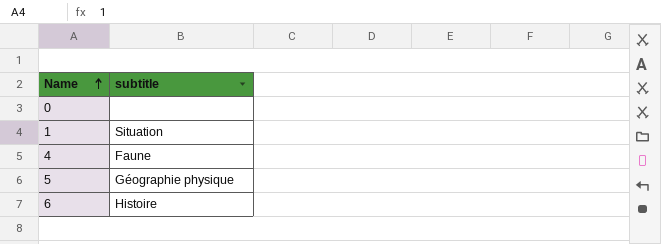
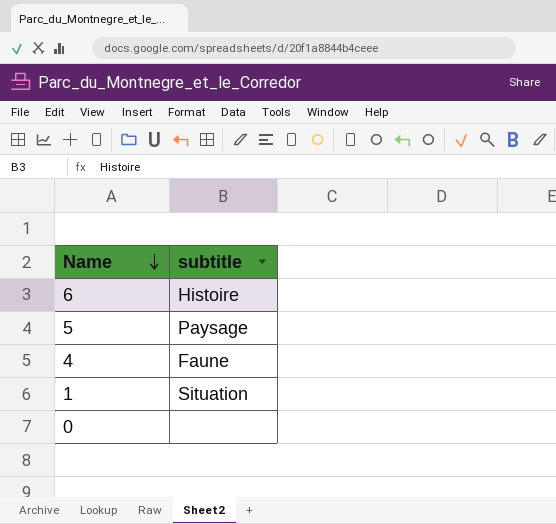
row order: Name ascending -> Name descending
5 | subtitle: Géographie physique -> Paysage

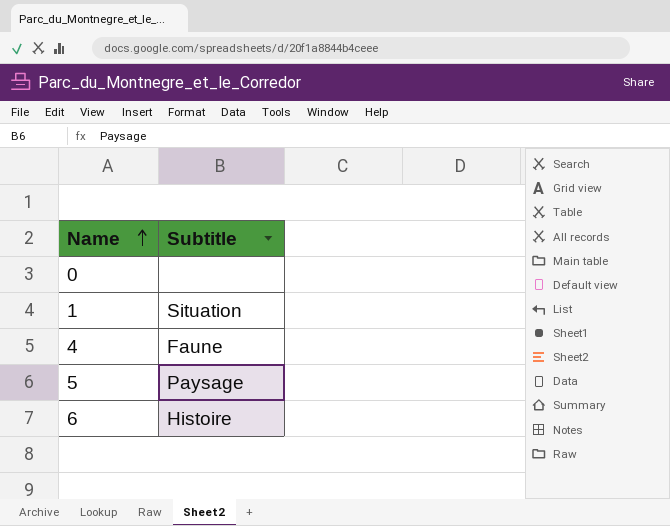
row order: Name descending -> Name ascending
column name: subtitle -> Subtitle

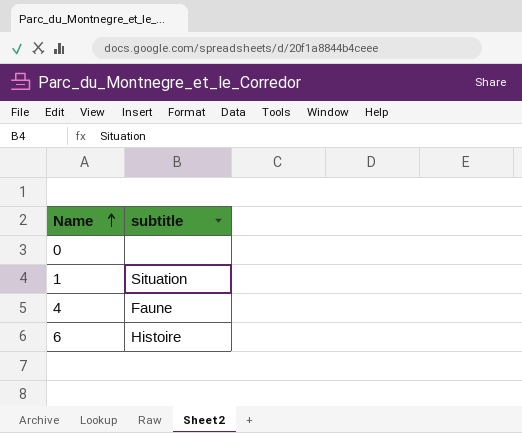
column name: Subtitle -> subtitle
row 5: Paysage -> none

